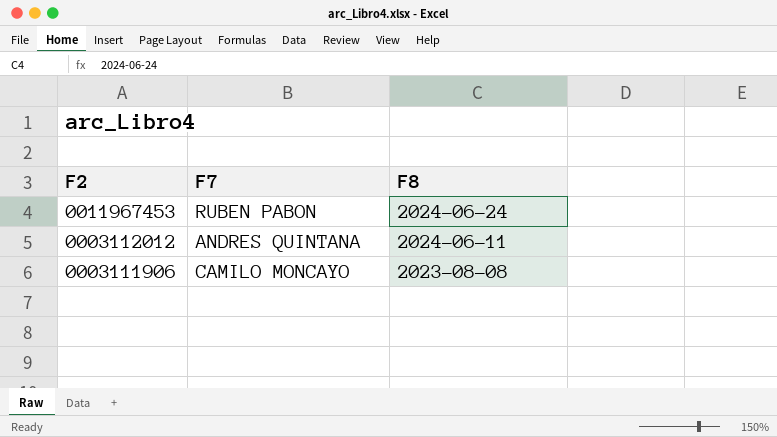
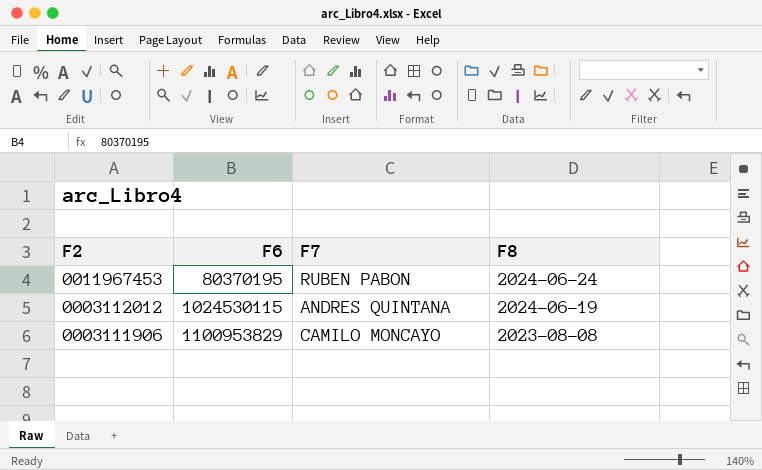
column F6 | position: none -> 2
0003112012 | F8: 2024-06-11 -> 2024-06-19

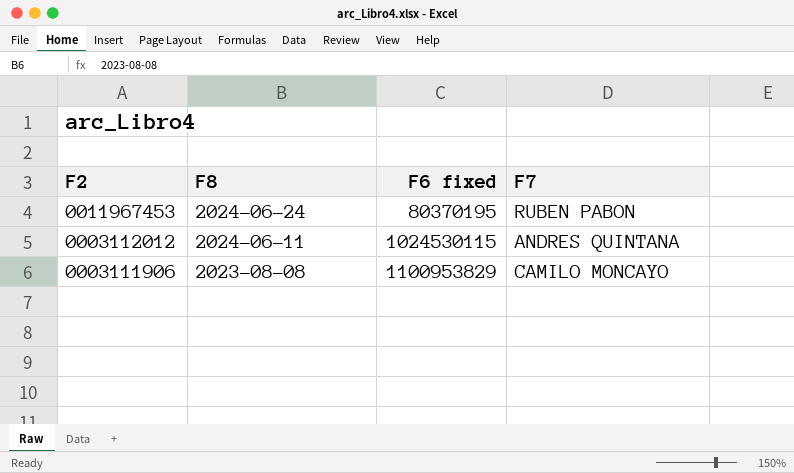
column F8 | position: 4 -> 2
column name: F6 -> F6 fixed
0003112012 | F8: 2024-06-19 -> 2024-06-11

